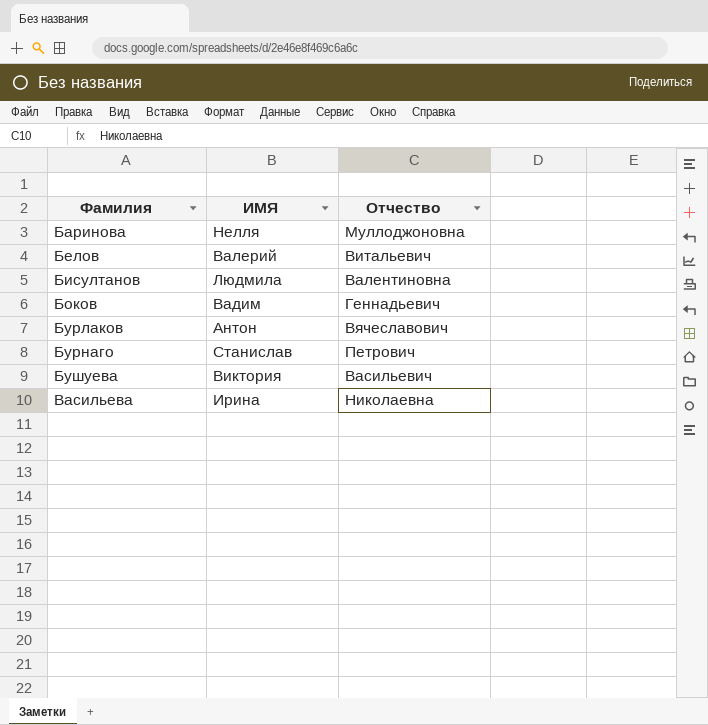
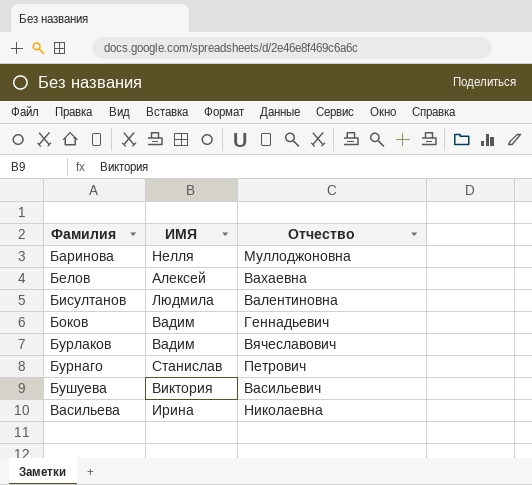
Белов | ИМЯ: Валерий -> Алексей
Белов | Отчество: Витальевич -> Вахаевна
Бурлаков | ИМЯ: Антон -> Вадим

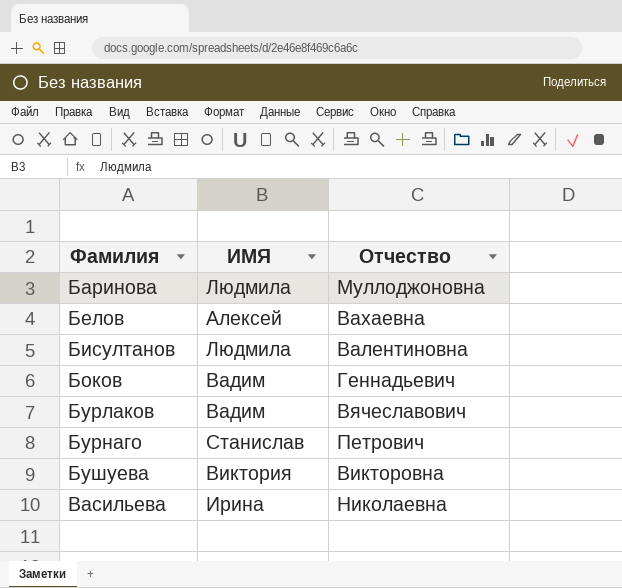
Баринова | ИМЯ: Нелля -> Людмила
Бушуева | Отчество: Васильевич -> Викторовна

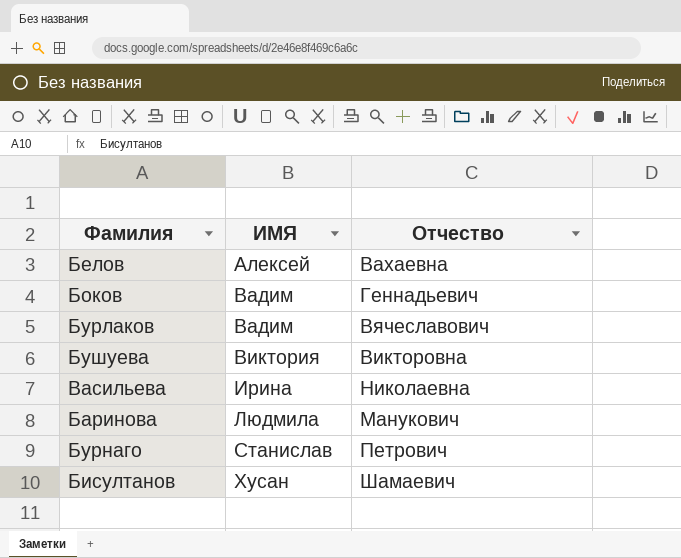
row order: Фамилия ascending -> ИМЯ ascending
Баринова | Отчество: Муллоджоновна -> Манукович
Бисултанов | ИМЯ: Людмила -> Хусан
Бисултанов | Отчество: Валентиновна -> Шамаевич

